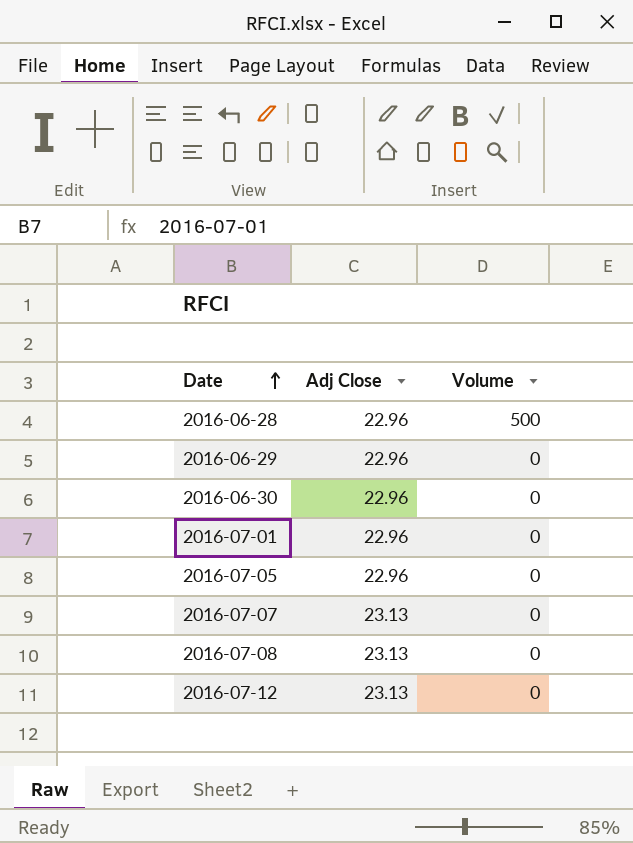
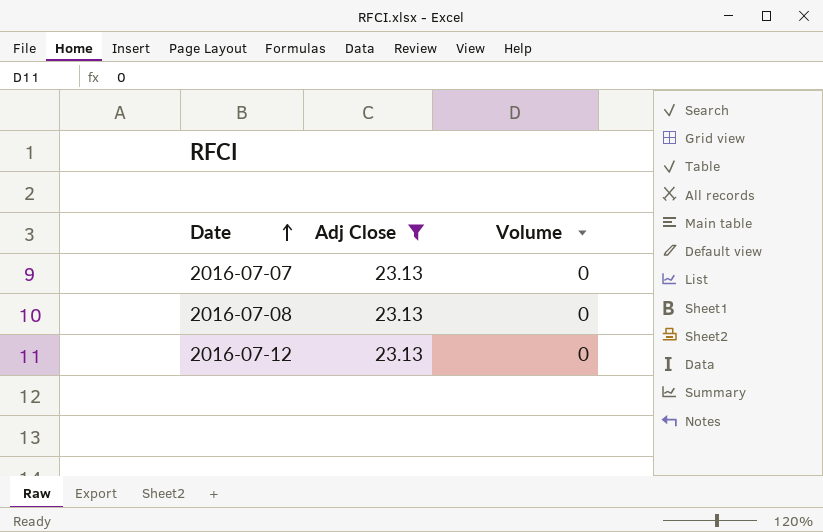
filter: none -> Adj Close = 23.13

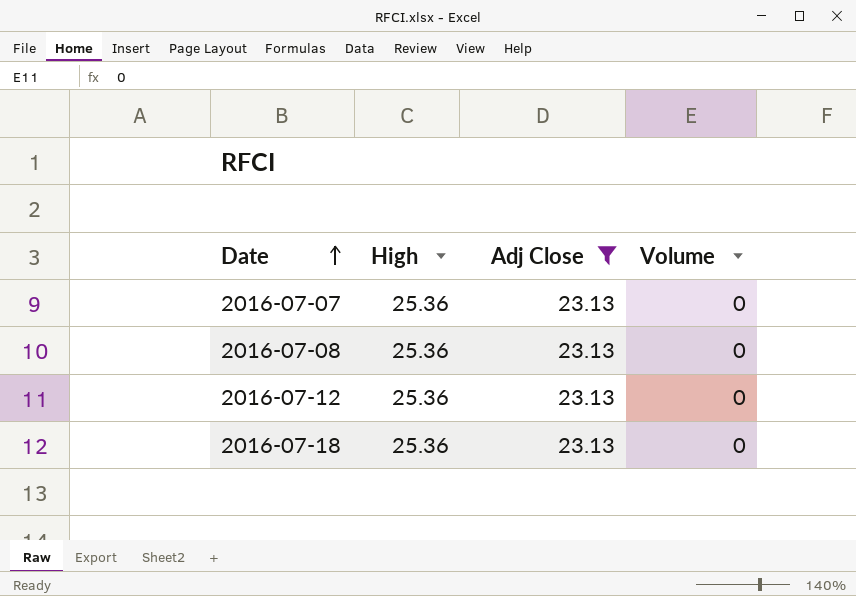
column High | position: none -> 2
row 2016-07-18: none -> 25.36 | 23.13 | 0

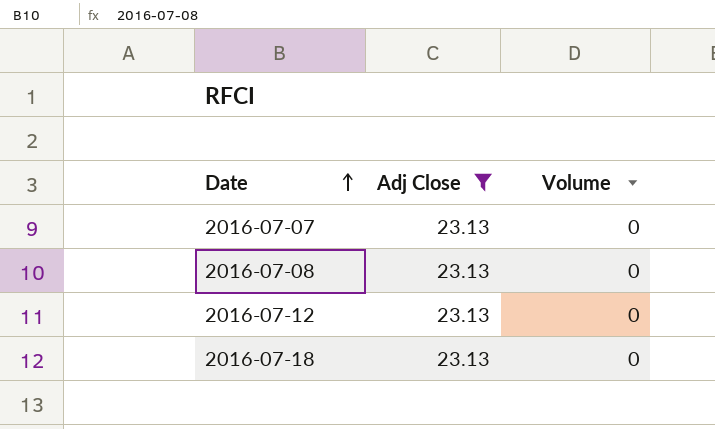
column High | position: 2 -> none

